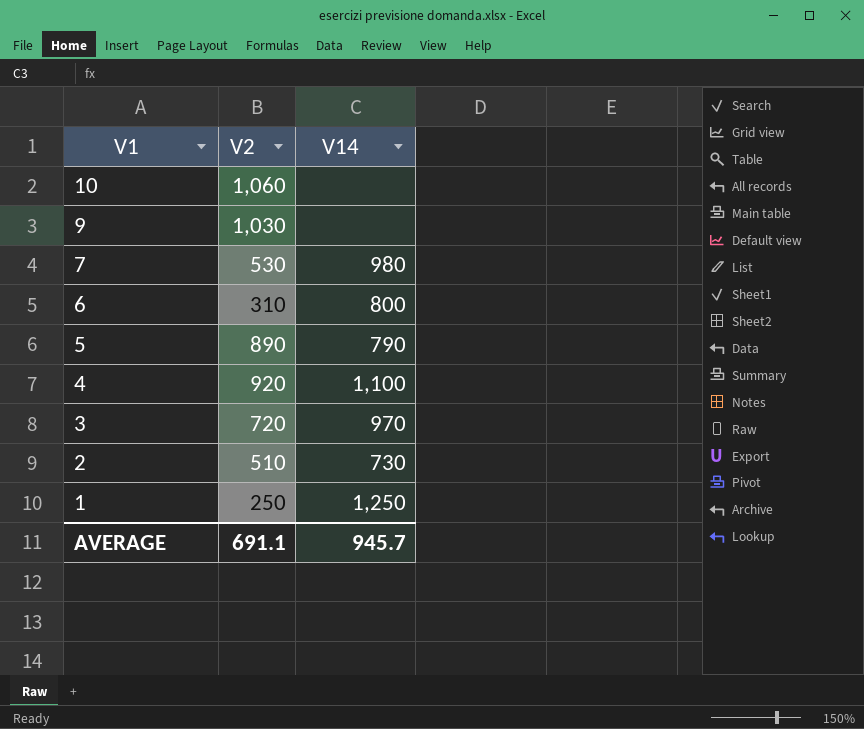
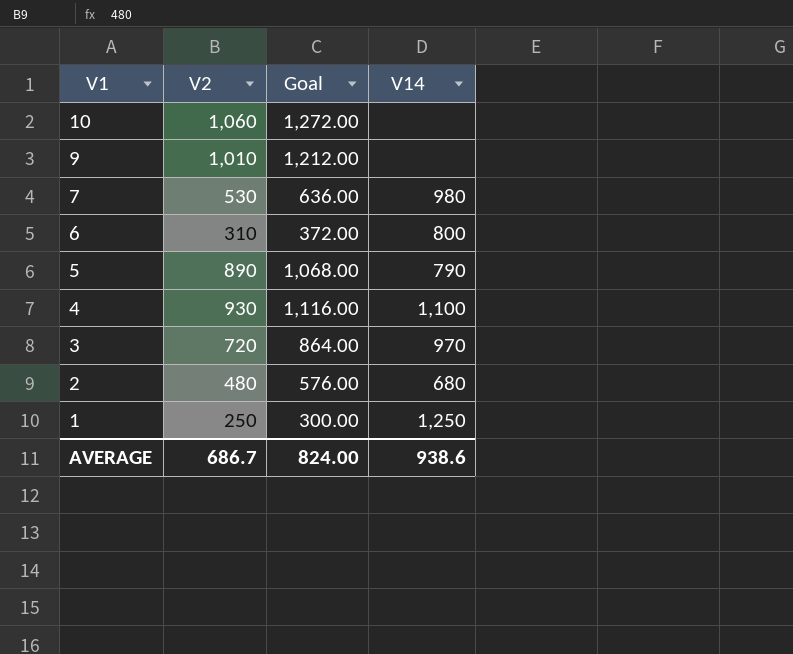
column Goal | formula: none -> [V2] * 1.2
9 | V2: 1,030 -> 1,010
4 | V2: 920 -> 930
2 | V2: 510 -> 480
2 | V14: 730 -> 680
AVERAGE | V2: 691.1 -> 686.7
AVERAGE | V14: 945.7 -> 938.6

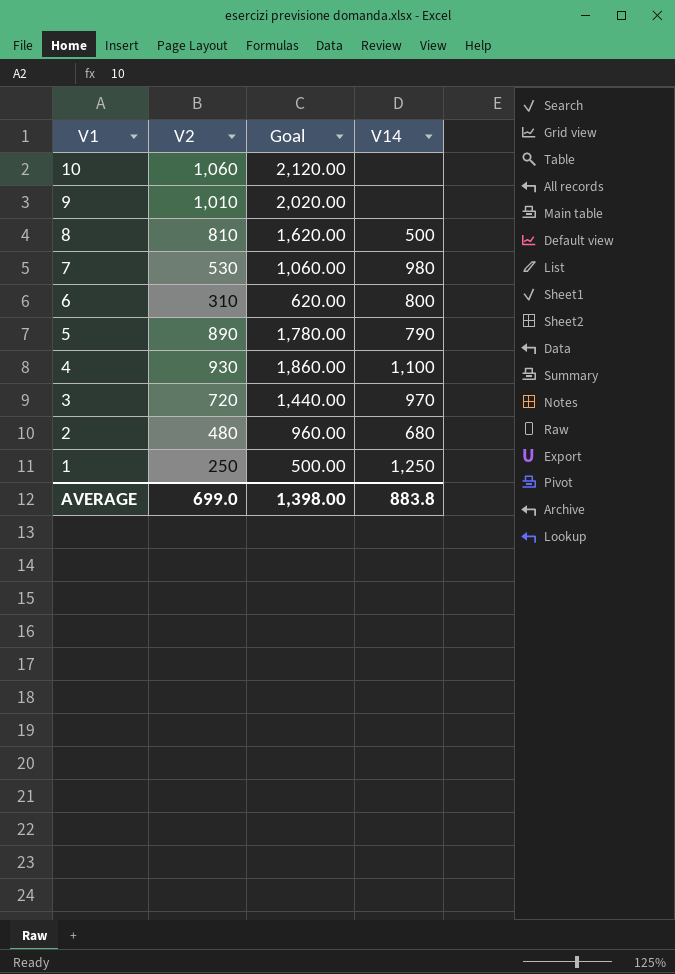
column Goal | formula: [V2] * 1.2 -> [V2] * 2
row 8: none -> 810 | 1,620.00 | 500
AVERAGE | V2: 686.7 -> 699.0
AVERAGE | Goal: 824.00 -> 1,398.00
AVERAGE | V14: 938.6 -> 883.8

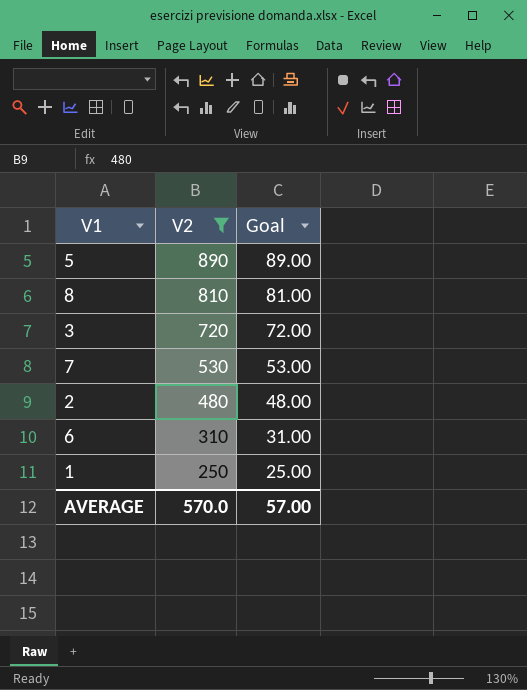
filter: none -> V2 <= 890
row order: V1 descending -> V2 descending
column V14 | position: 4 -> none
column Goal | formula: [V2] * 2 -> [V2] * 0.1
AVERAGE | V2: 699.0 -> 570.0
AVERAGE | Goal: 1,398.00 -> 57.00

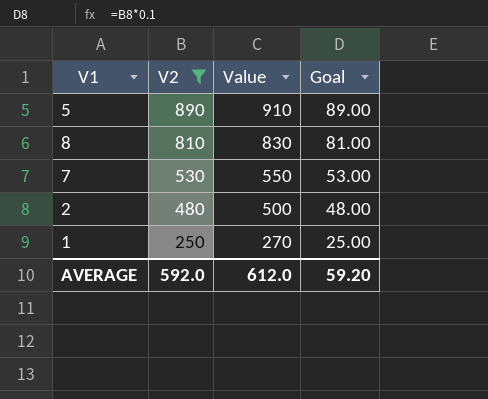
column Value | formula: none -> [V2] + 20
row 3: 720 | 72.00 -> none
row 6: 310 | 31.00 -> none
AVERAGE | V2: 570.0 -> 592.0
AVERAGE | Goal: 57.00 -> 59.20

